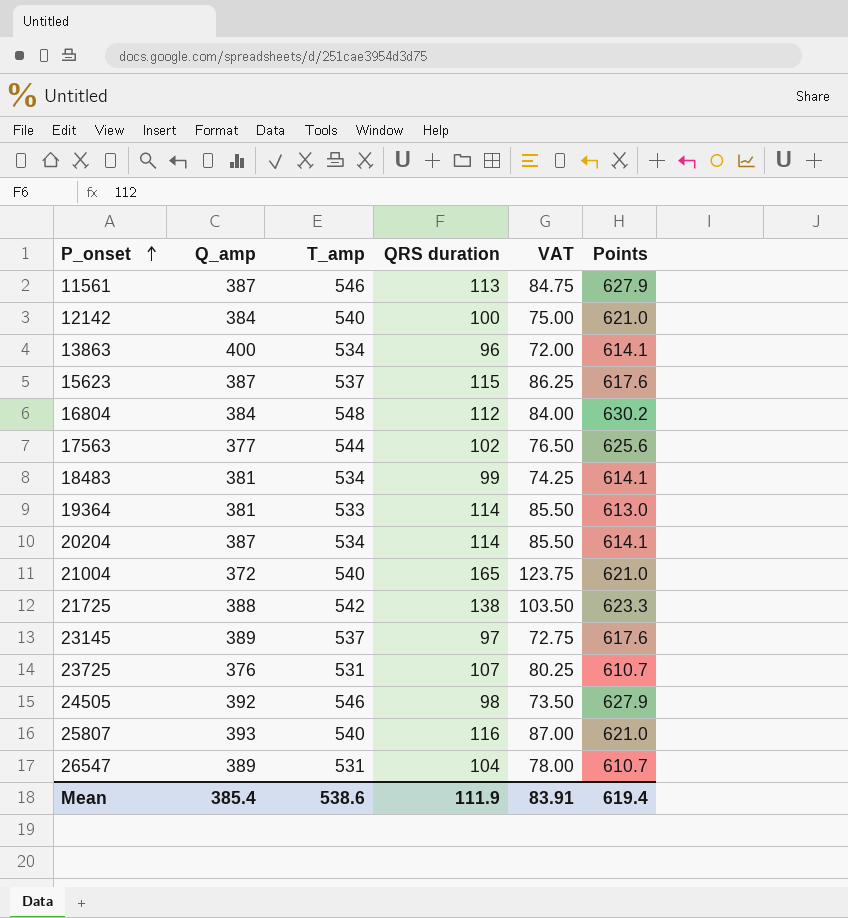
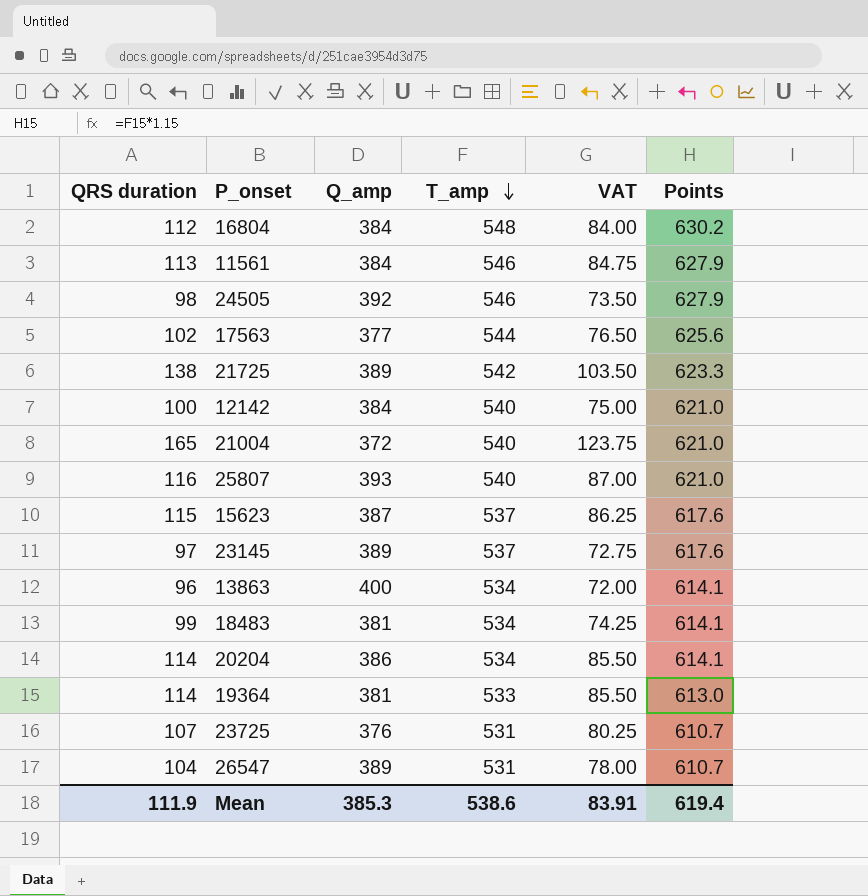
row order: P_onset ascending -> T_amp descending
column QRS duration | position: 4 -> 1
11561 | Q_amp: 387 -> 384
21725 | Q_amp: 388 -> 389
20204 | Q_amp: 387 -> 386
Mean | Q_amp: 385.4 -> 385.3

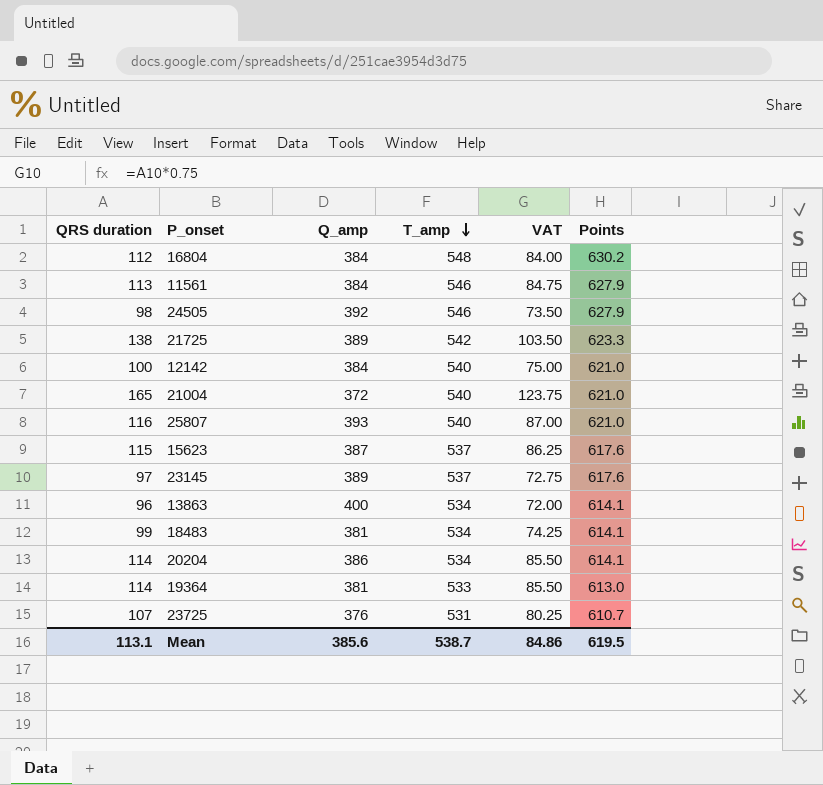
row 17563: 102 | 377 | 544 | 76.50 | 625.6 -> none
row 26547: 104 | 389 | 531 | 78.00 | 610.7 -> none
Mean | QRS duration: 111.9 -> 113.1
Mean | Q_amp: 385.3 -> 385.6
Mean | T_amp: 538.6 -> 538.7
Mean | VAT: 83.91 -> 84.86
Mean | Points: 619.4 -> 619.5

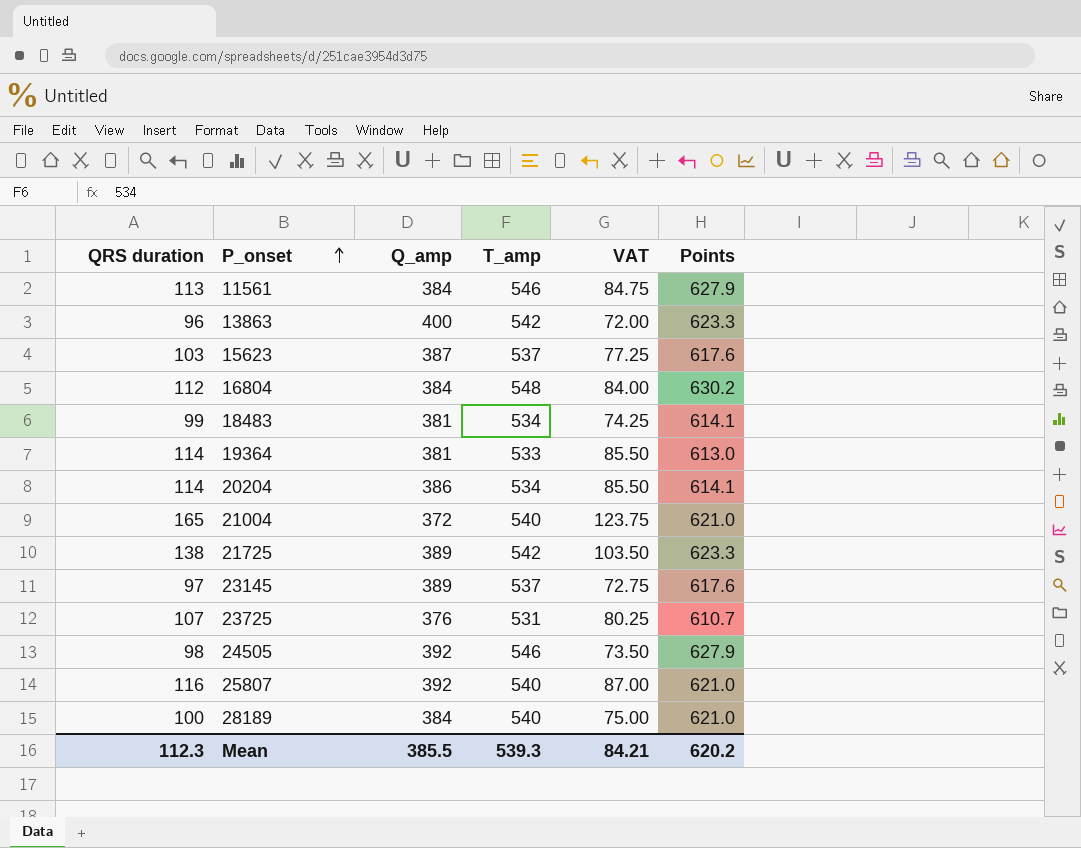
row order: T_amp descending -> P_onset ascending
row 12142: 100 | 384 | 540 | 75.00 | 621.0 -> none
13863 | T_amp: 534 -> 542
13863 | Points: 614.1 -> 623.3
15623 | QRS duration: 115 -> 103
15623 | VAT: 86.25 -> 77.25
25807 | Q_amp: 393 -> 392
row 28189: none -> 100 | 384 | 540 | 75.00 | 621.0
Mean | QRS duration: 113.1 -> 112.3
Mean | Q_amp: 385.6 -> 385.5
Mean | T_amp: 538.7 -> 539.3
Mean | VAT: 84.86 -> 84.21
Mean | Points: 619.5 -> 620.2

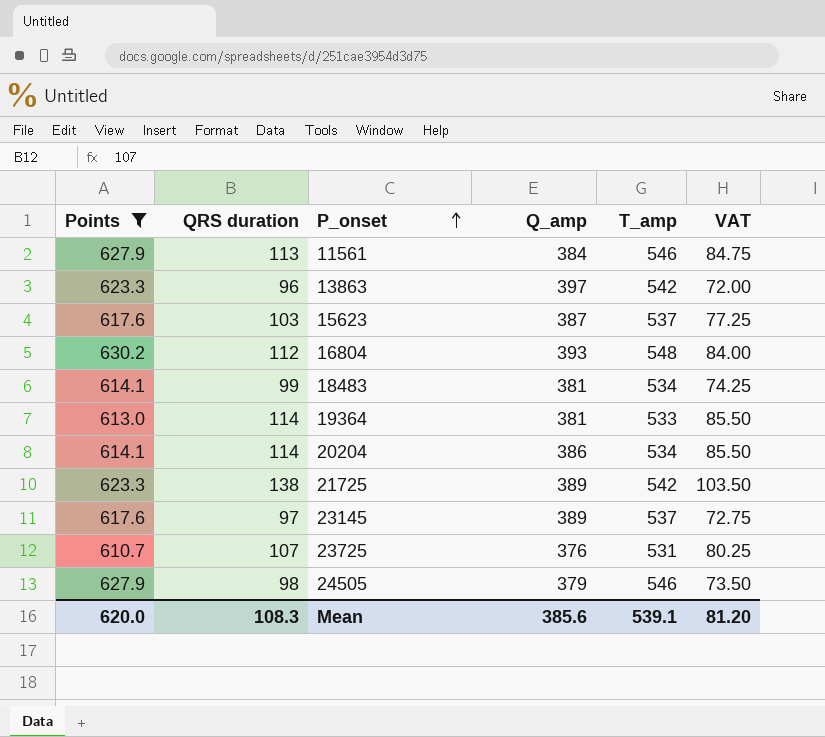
filter: none -> Points != 621.0
column Points | position: 6 -> 1
13863 | Q_amp: 400 -> 397
16804 | Q_amp: 384 -> 393
24505 | Q_amp: 392 -> 379
Mean | Points: 620.2 -> 620.0
Mean | QRS duration: 112.3 -> 108.3
Mean | Q_amp: 385.5 -> 385.6
Mean | T_amp: 539.3 -> 539.1
Mean | VAT: 84.21 -> 81.20

